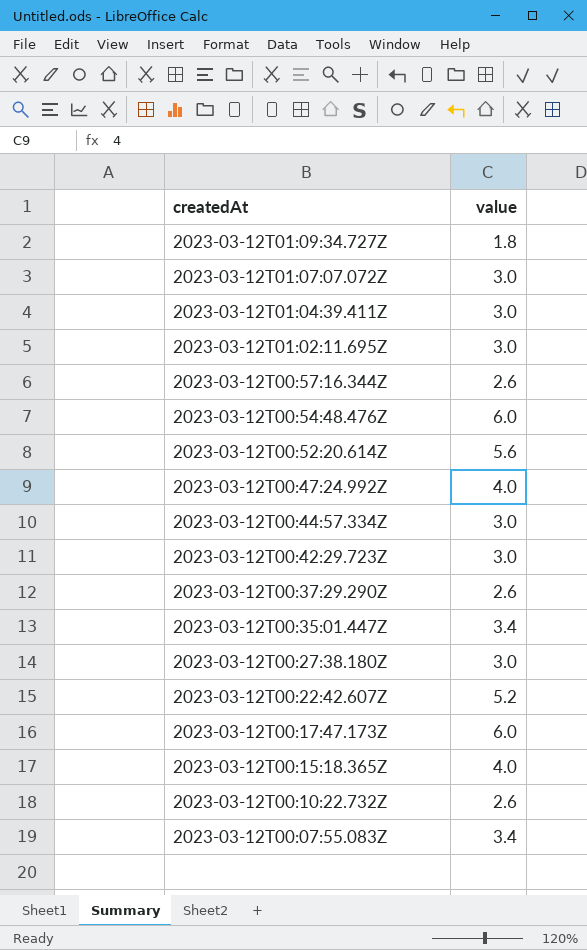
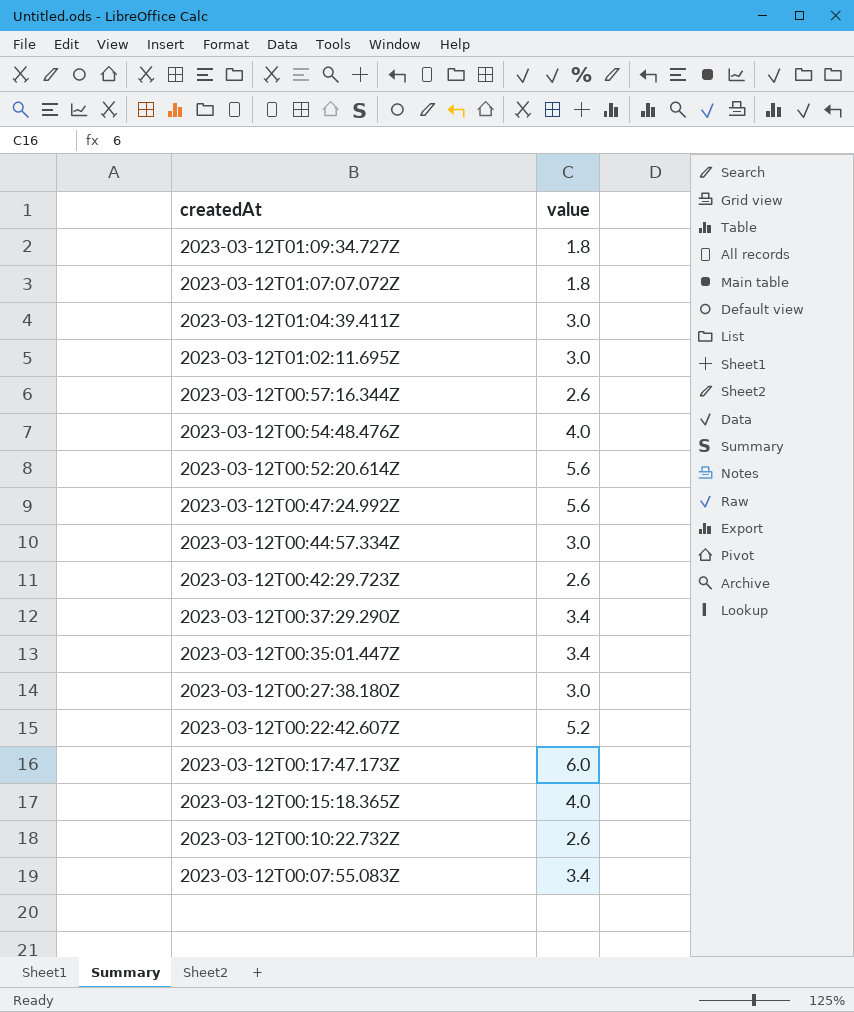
2023-03-12T01:07:07.072Z | value: 3.0 -> 1.8
2023-03-12T00:54:48.476Z | value: 6.0 -> 4.0
2023-03-12T00:47:24.992Z | value: 4.0 -> 5.6
2023-03-12T00:42:29.723Z | value: 3.0 -> 2.6
2023-03-12T00:37:29.290Z | value: 2.6 -> 3.4

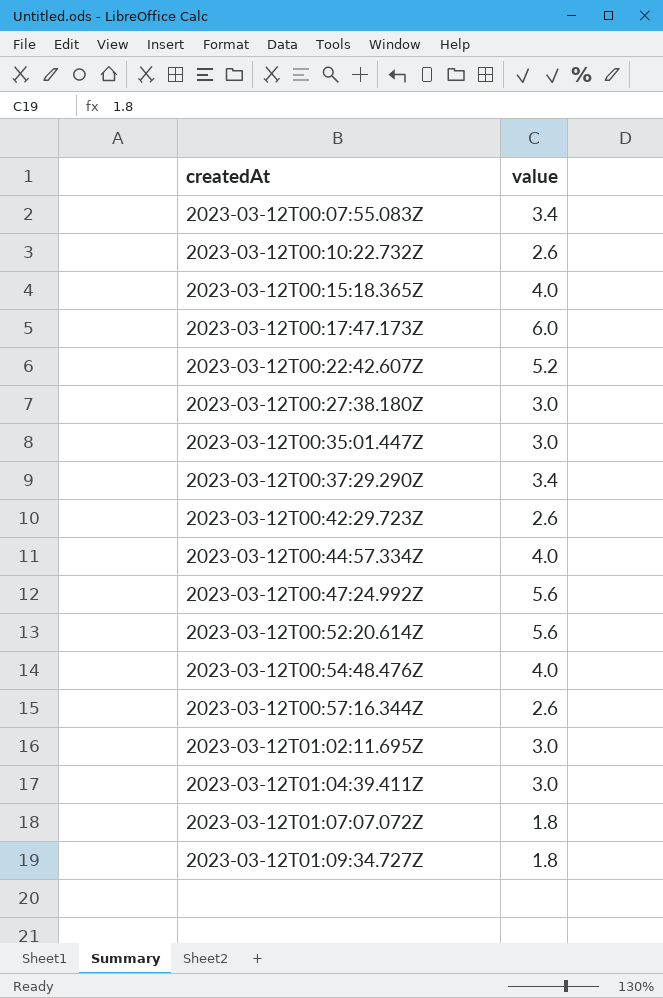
row order: createdAt descending -> createdAt ascending
2023-03-12T00:35:01.447Z | value: 3.4 -> 3.0
2023-03-12T00:44:57.334Z | value: 3.0 -> 4.0

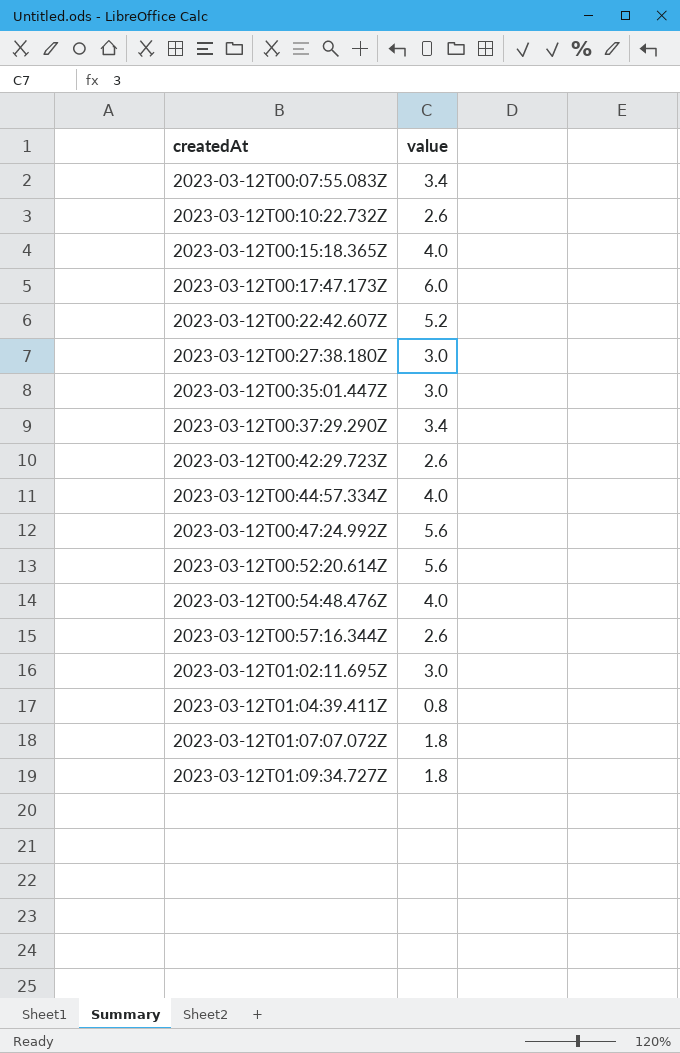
2023-03-12T01:04:39.411Z | value: 3.0 -> 0.8

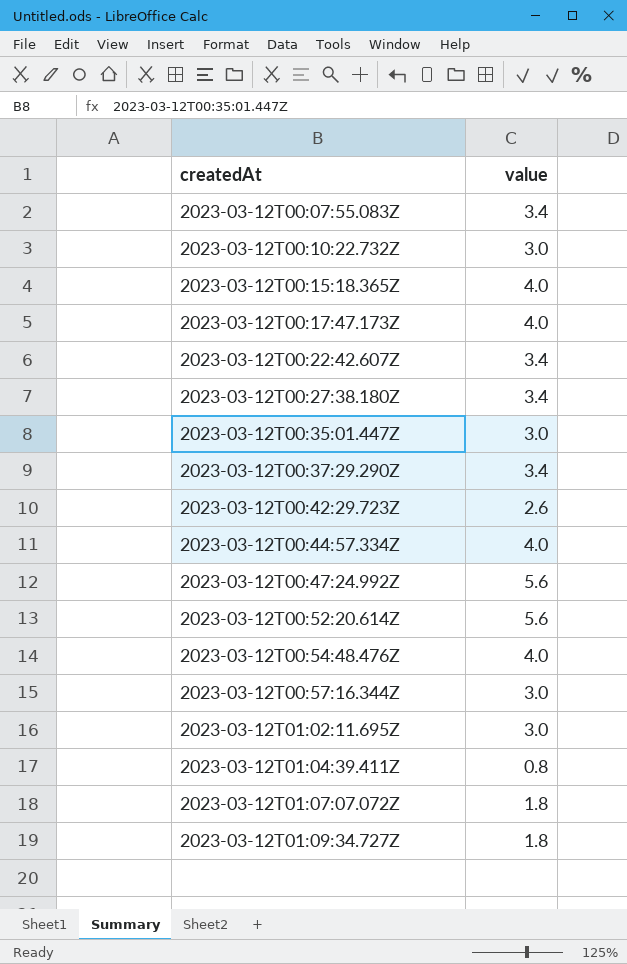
2023-03-12T00:10:22.732Z | value: 2.6 -> 3.0
2023-03-12T00:17:47.173Z | value: 6.0 -> 4.0
2023-03-12T00:22:42.607Z | value: 5.2 -> 3.4
2023-03-12T00:27:38.180Z | value: 3.0 -> 3.4
2023-03-12T00:57:16.344Z | value: 2.6 -> 3.0

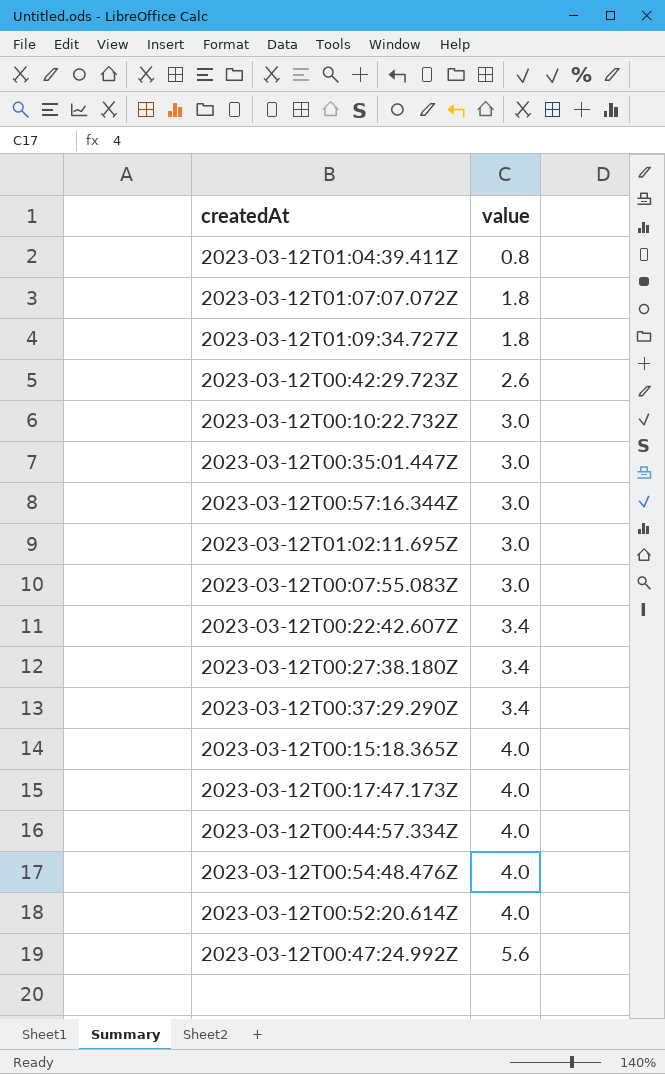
row order: createdAt ascending -> value ascending
2023-03-12T00:07:55.083Z | value: 3.4 -> 3.0
2023-03-12T00:52:20.614Z | value: 5.6 -> 4.0

